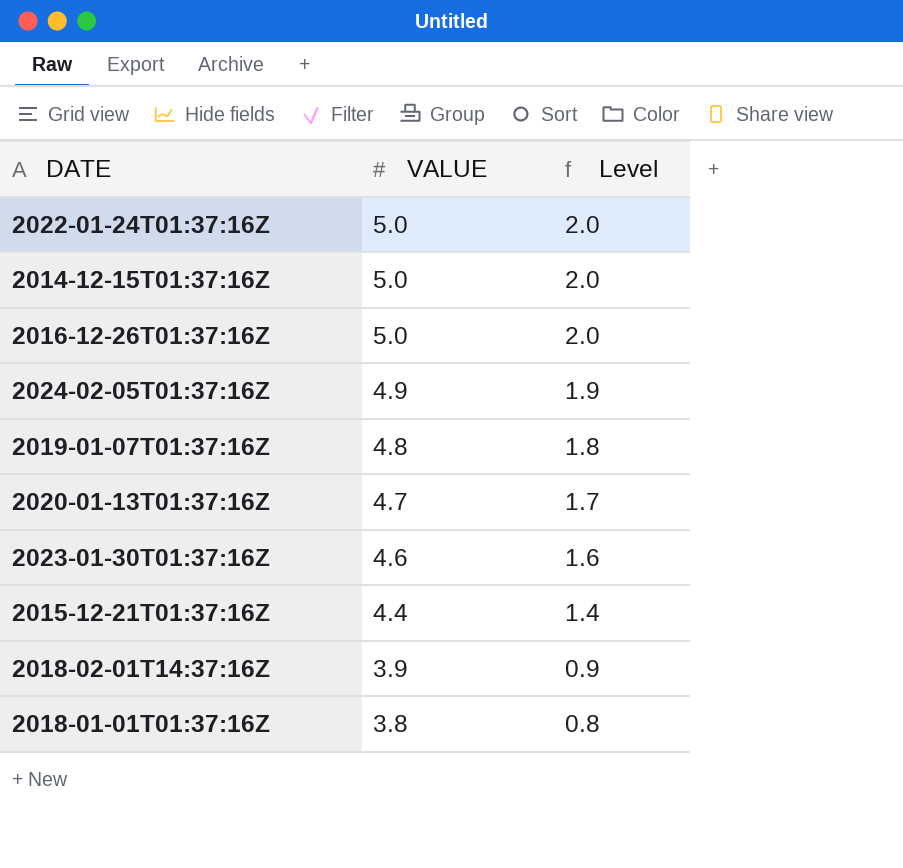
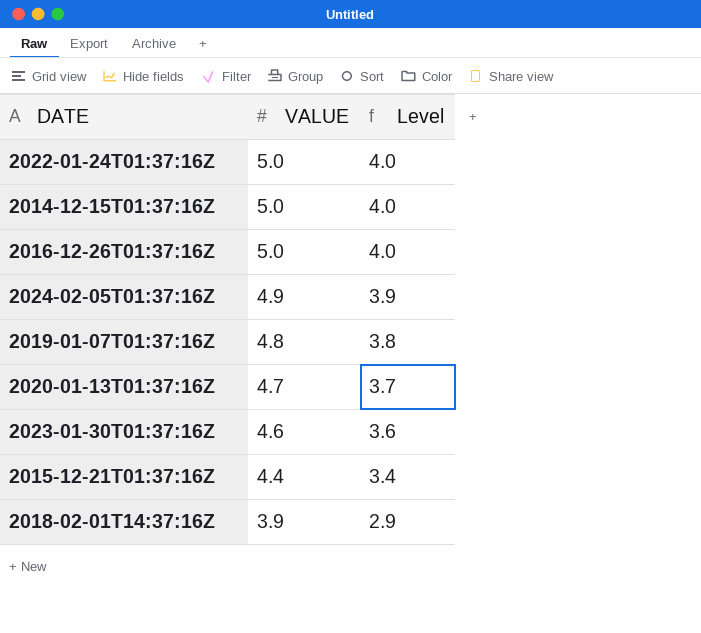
column Level | formula: [VALUE] - 3 -> [VALUE] - 1
row 2018-01-01T01:37:16Z: 3.8 | 0.8 -> none

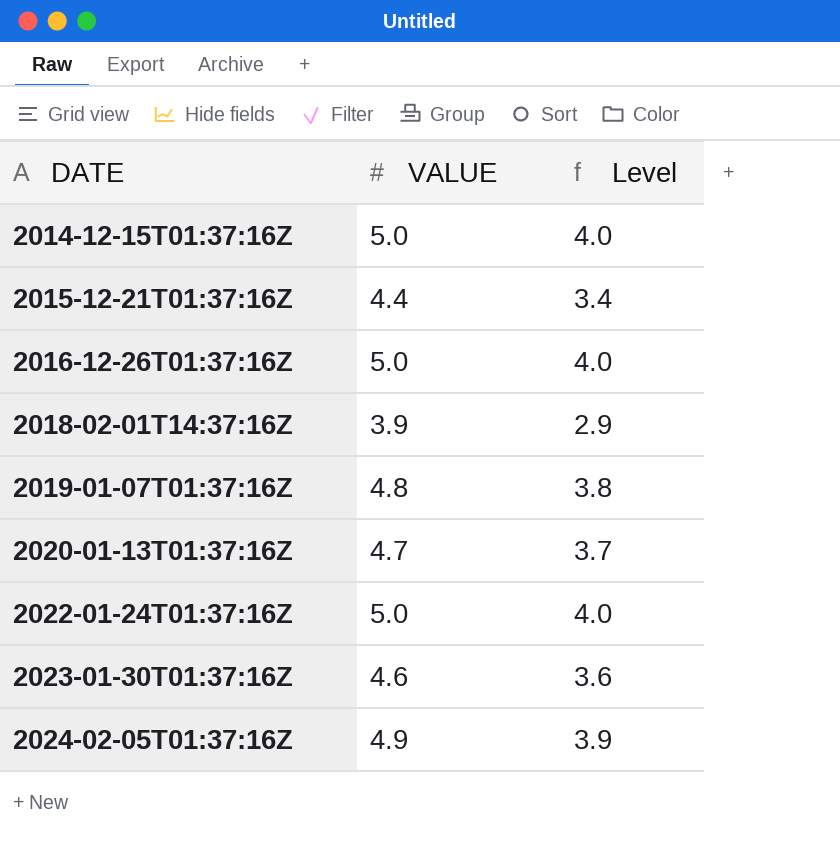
row order: VALUE descending -> DATE ascending

